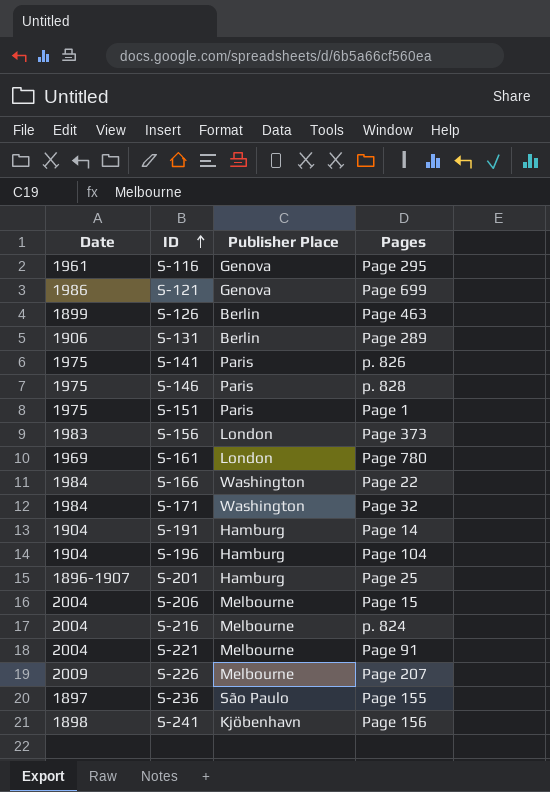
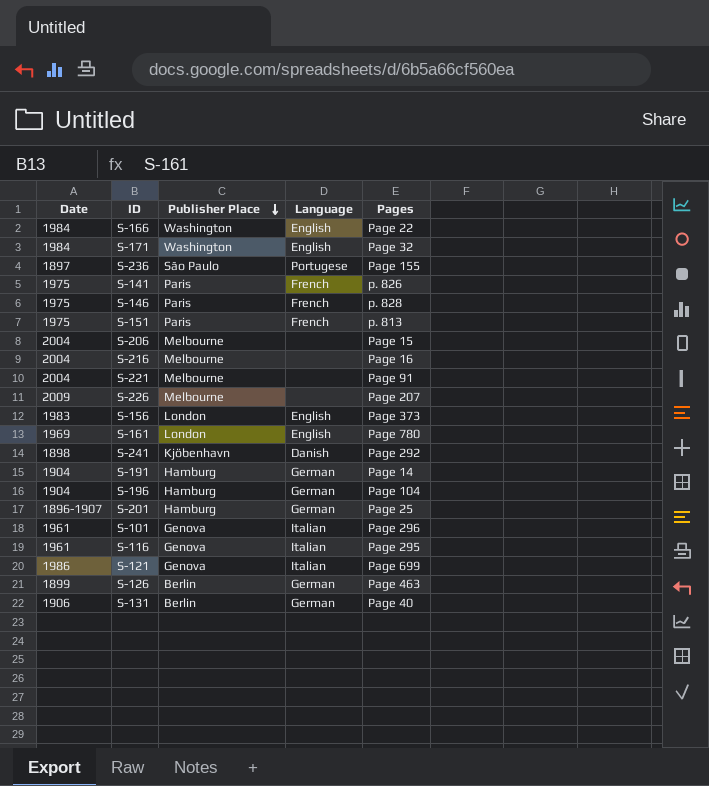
row order: ID ascending -> Publisher Place descending
column Language | position: none -> 4
S-151 | Pages: Page 1 -> p. 813
S-216 | Pages: p. 824 -> Page 16
S-241 | Pages: Page 156 -> Page 292
row S-101: none -> 1961 | Genova | Italian | Page 296
S-131 | Pages: Page 289 -> Page 40

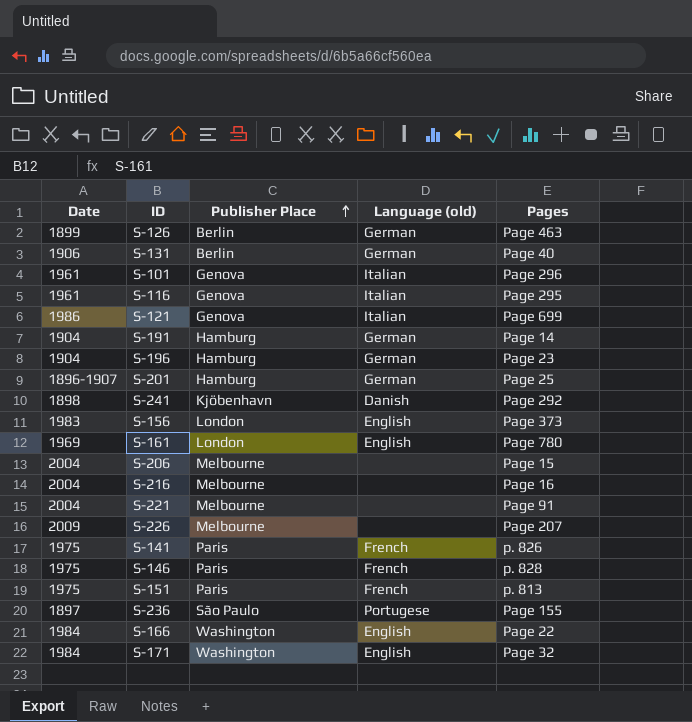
row order: Publisher Place descending -> Publisher Place ascending
column name: Language -> Language (old)
S-196 | Pages: Page 104 -> Page 23

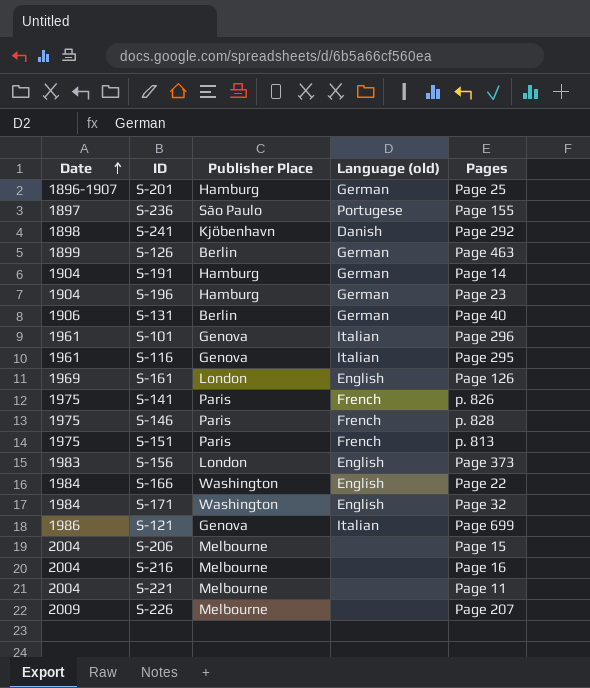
row order: Publisher Place ascending -> Date ascending
S-161 | Pages: Page 780 -> Page 126
S-221 | Pages: Page 91 -> Page 11

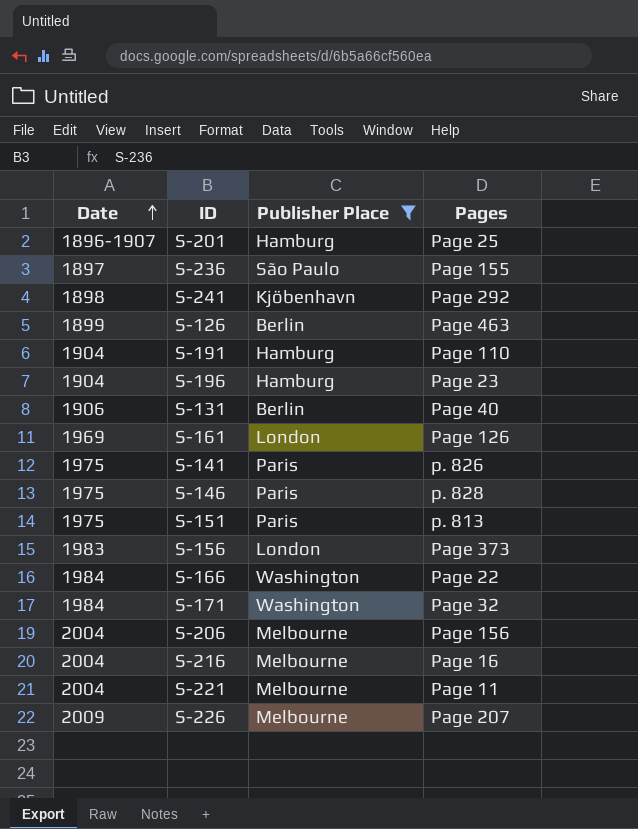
filter: none -> Publisher Place != Genova
column Language (old) | position: 4 -> none
S-191 | Pages: Page 14 -> Page 110
S-206 | Pages: Page 15 -> Page 156

